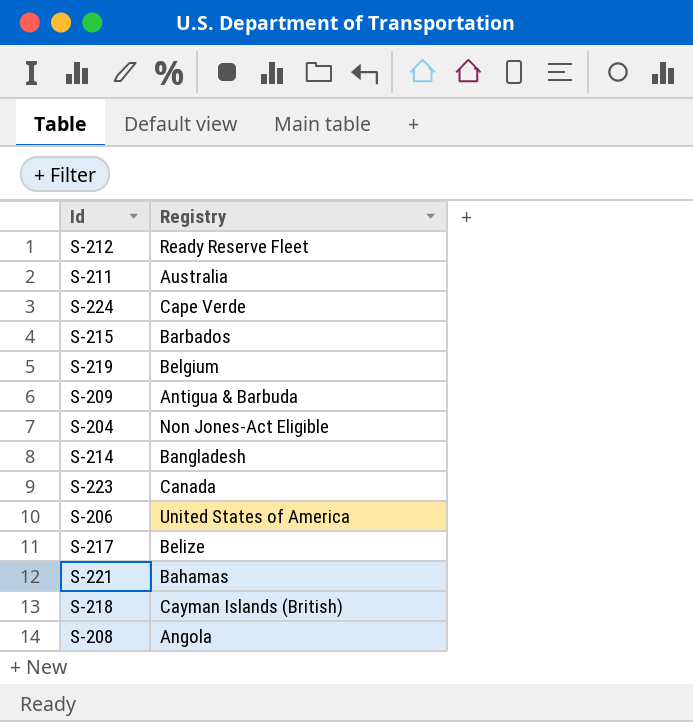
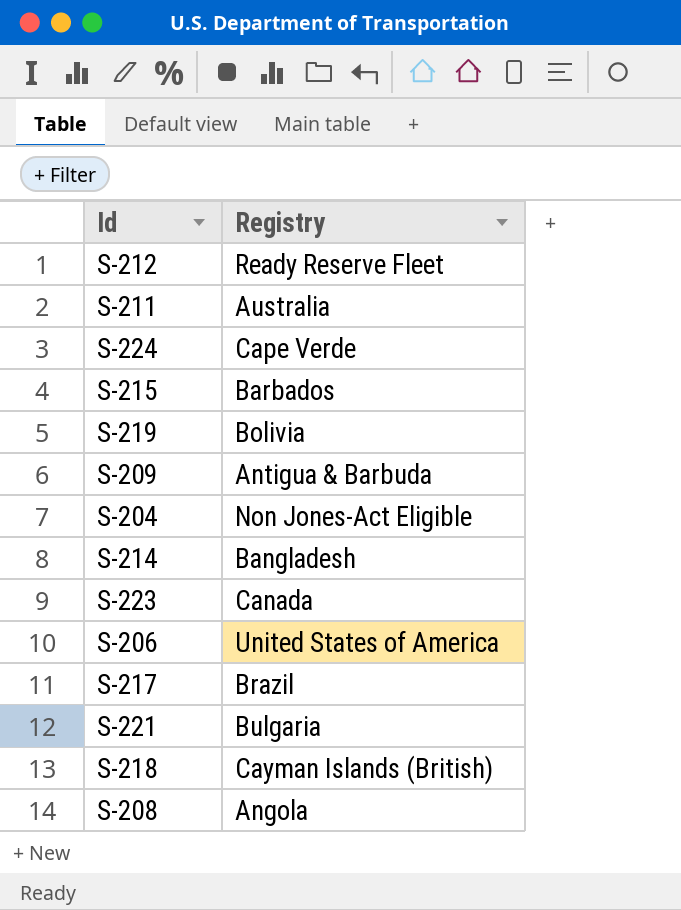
S-219 | Registry: Belgium -> Bolivia
S-217 | Registry: Belize -> Brazil
S-221 | Registry: Bahamas -> Bulgaria

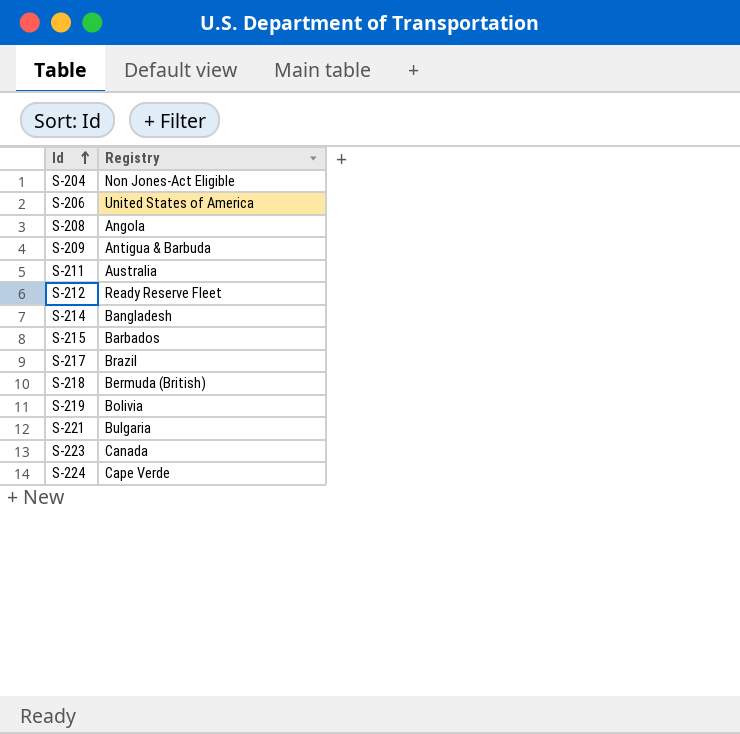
row order: none -> Id ascending
S-218 | Registry: Cayman Islands (British) -> Bermuda (British)

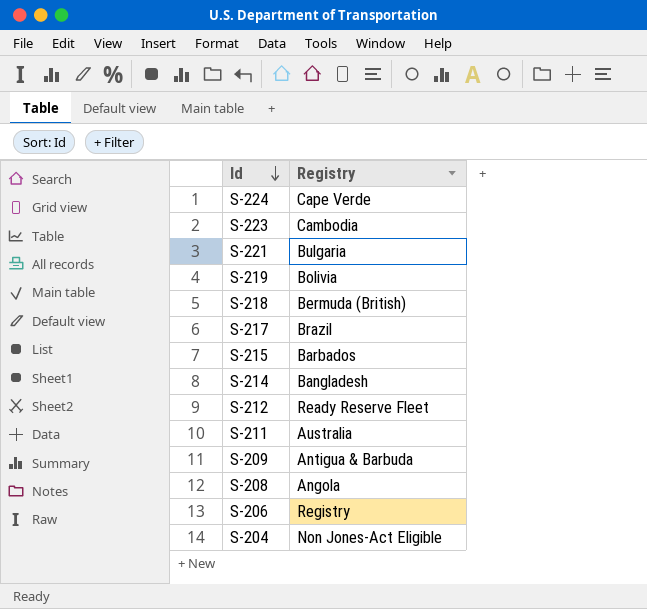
row order: Id ascending -> Id descending
S-223 | Registry: Canada -> Cambodia
S-206 | Registry: United States of America -> Registry

